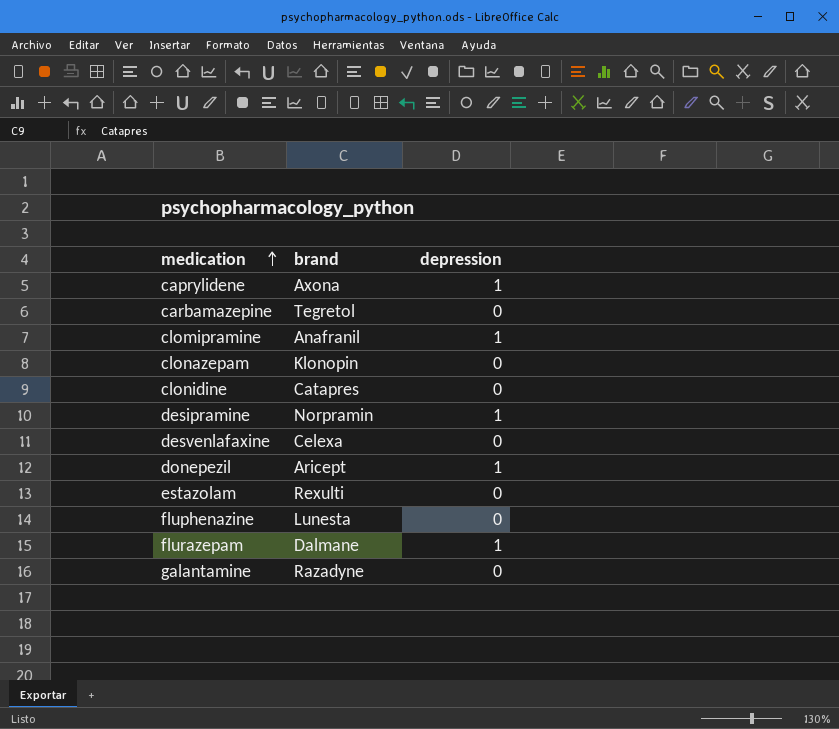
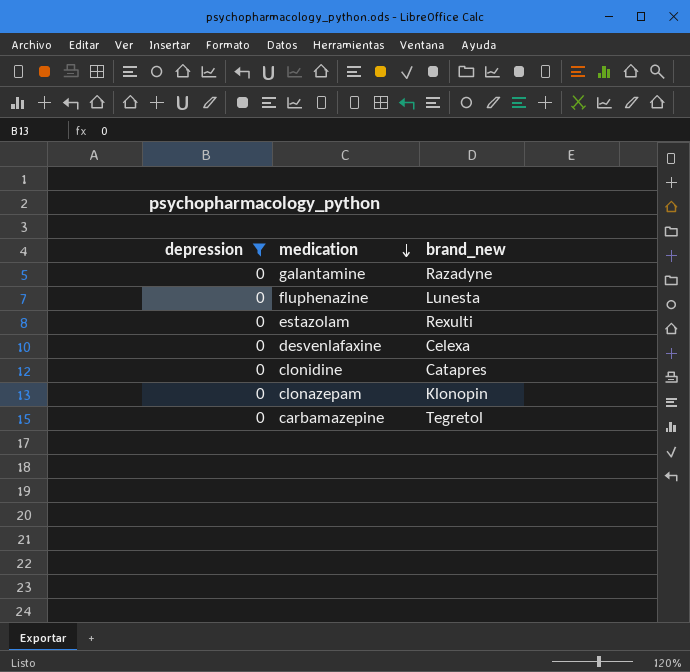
filter: none -> depression = 0
row order: medication ascending -> medication descending
column depression | position: 3 -> 1
column name: brand -> brand_new

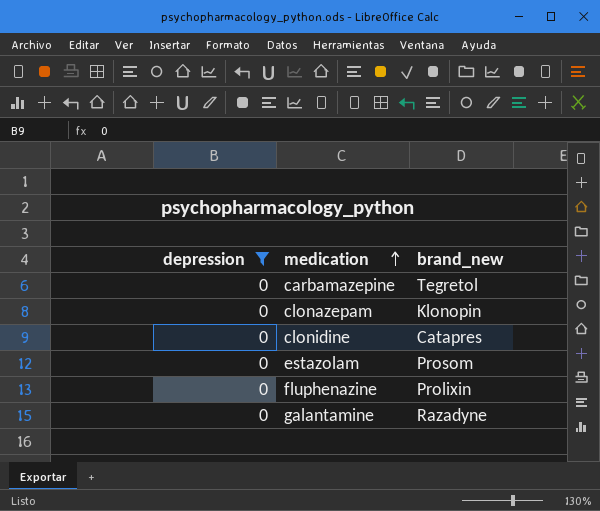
row order: medication descending -> medication ascending
row desvenlafaxine: 0 | Celexa -> none
estazolam | brand_new: Rexulti -> Prosom
fluphenazine | brand_new: Lunesta -> Prolixin

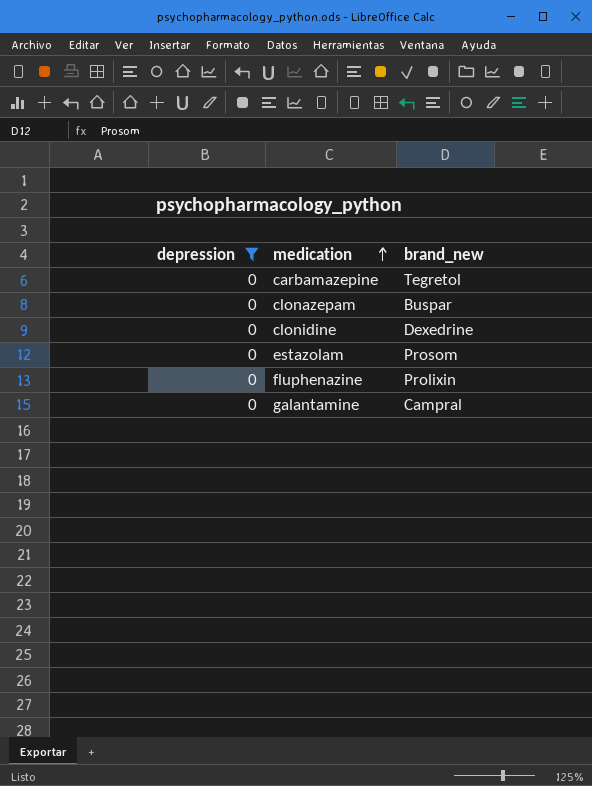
clonazepam | brand_new: Klonopin -> Buspar
clonidine | brand_new: Catapres -> Dexedrine
galantamine | brand_new: Razadyne -> Campral

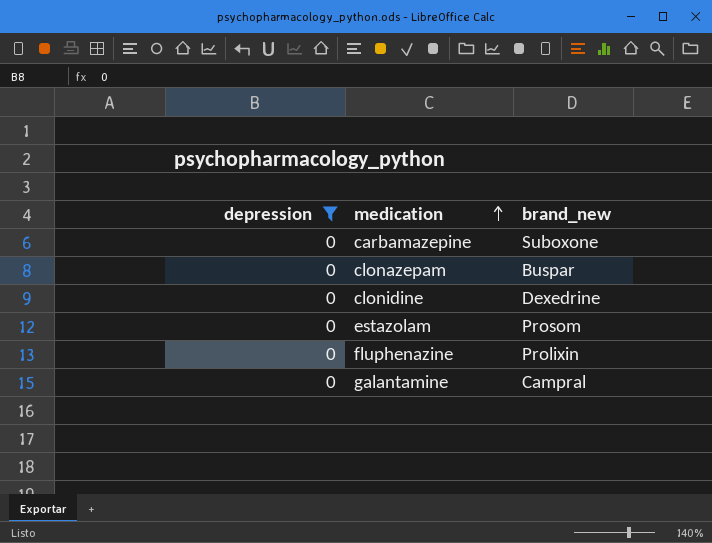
carbamazepine | brand_new: Tegretol -> Suboxone

